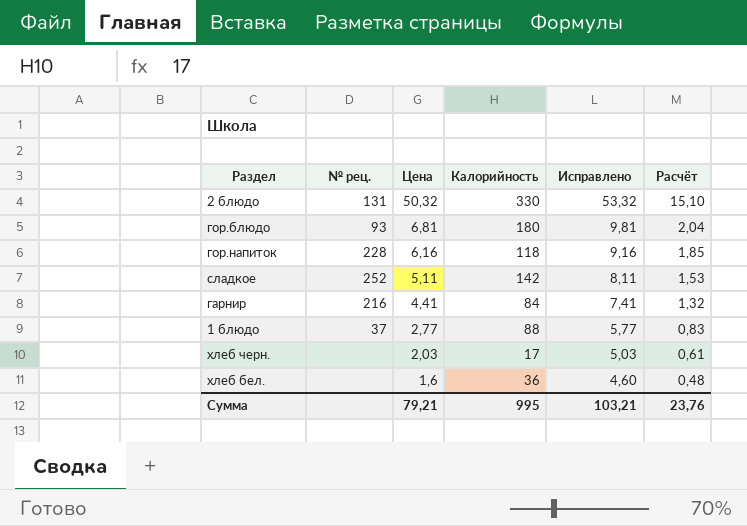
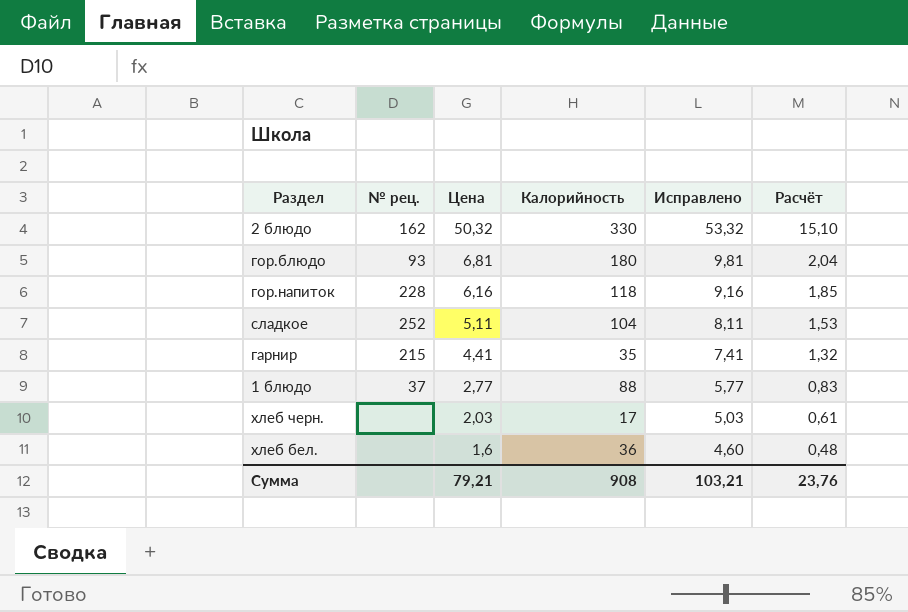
2 блюдо | № рец.: 131 -> 162
сладкое | Калорийность: 142 -> 104
гарнир | № рец.: 216 -> 215
гарнир | Калорийность: 84 -> 35
Сумма | Калорийность: 995 -> 908

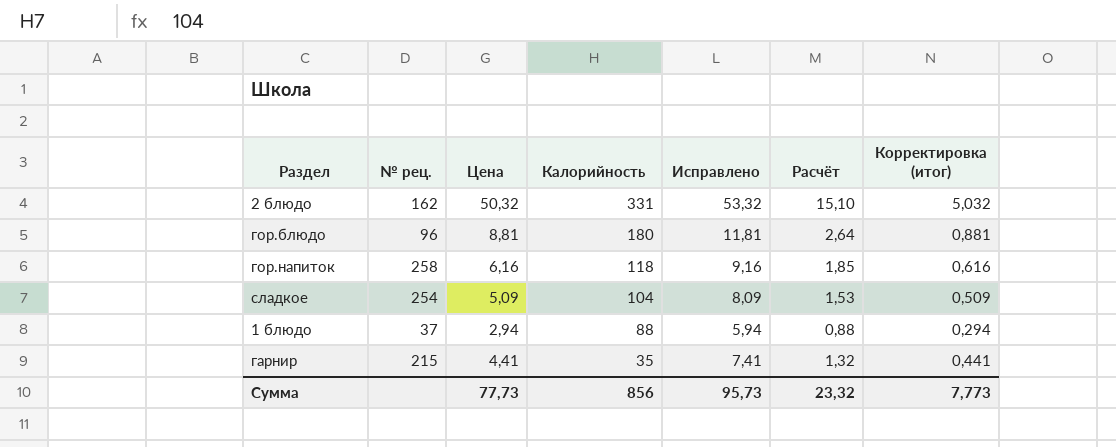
row order: Цена descending -> Калорийность descending
column Корректировка (итог) | formula: none -> [Цена] * 0,1
row хлеб черн.: none | 2,03 | 17 | 5,03 | 0,61 -> none
row хлеб бел.: none | 1,6 | 36 | 4,60 | 0,48 -> none
2 блюдо | Калорийность: 330 -> 331
гор.блюдо | № рец.: 93 -> 96
гор.блюдо | Цена: 6,81 -> 8,81
гор.блюдо | Исправлено: 9,81 -> 11,81
гор.блюдо | Расчёт: 2,04 -> 2,64
гор.напиток | № рец.: 228 -> 258
сладкое | № рец.: 252 -> 254
сладкое | Цена: 5,11 -> 5,09
сладкое | Исправлено: 8,11 -> 8,09
1 блюдо | Цена: 2,77 -> 2,94
1 блюдо | Исправлено: 5,77 -> 5,94
1 блюдо | Расчёт: 0,83 -> 0,88
Сумма | Цена: 79,21 -> 77,73
Сумма | Калорийность: 908 -> 856
Сумма | Исправлено: 103,21 -> 95,73
Сумма | Расчёт: 23,76 -> 23,32

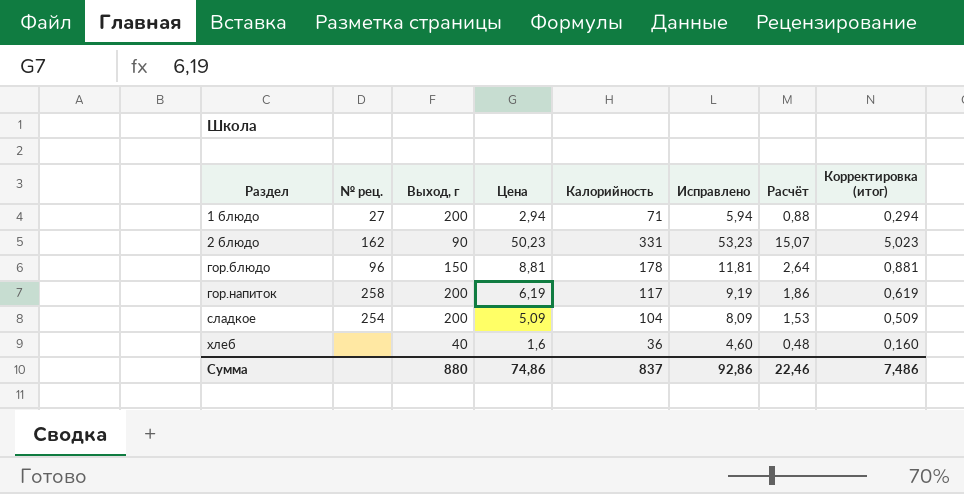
row order: Калорийность descending -> Раздел ascending
column Выход, г | position: none -> 3
row гарнир: 215 | 4,41 | 35 | 7,41 | 1,32 | 0,441 -> none
1 блюдо | № рец.: 37 -> 27
1 блюдо | Калорийность: 88 -> 71
2 блюдо | Цена: 50,32 -> 50,23
2 блюдо | Исправлено: 53,32 -> 53,23
2 блюдо | Расчёт: 15,10 -> 15,07
2 блюдо | Корректировка (итог): 5,032 -> 5,023
гор.блюдо | Калорийность: 180 -> 178
гор.напиток | Цена: 6,16 -> 6,19
гор.напиток | Калорийность: 118 -> 117
гор.напиток | Исправлено: 9,16 -> 9,19
гор.напиток | Расчёт: 1,85 -> 1,86
гор.напиток | Корректировка (итог): 0,616 -> 0,619
row хлеб: none -> none | 40 | 1,6 | 36 | 4,60 | 0,48 | 0,160
Сумма | Цена: 77,73 -> 74,86
Сумма | Калорийность: 856 -> 837
Сумма | Исправлено: 95,73 -> 92,86
Сумма | Расчёт: 23,32 -> 22,46
Сумма | Корректировка (итог): 7,773 -> 7,486

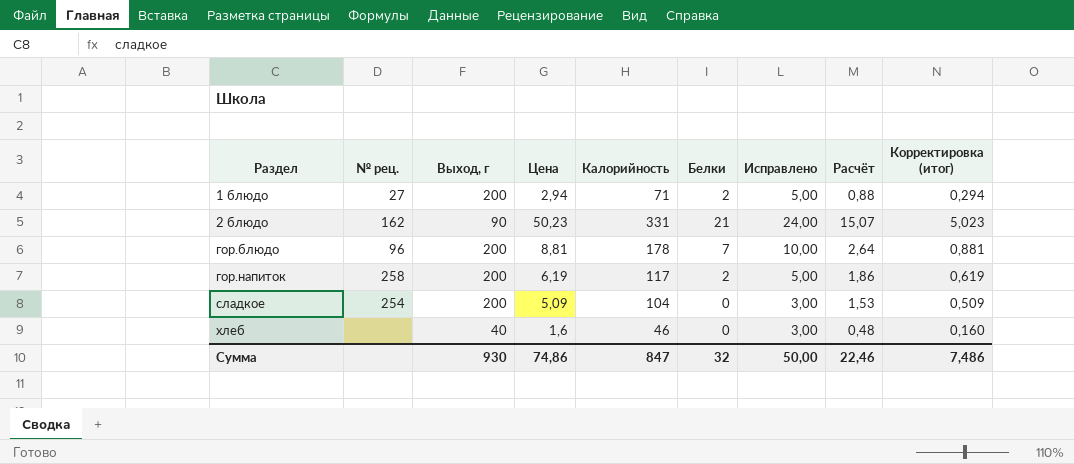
column Белки | position: none -> 6
column Исправлено | formula: [Цена] + 3 -> [Белки] + 3
гор.блюдо | Выход, г: 150 -> 200
хлеб | Калорийность: 36 -> 46
Сумма | Выход, г: 880 -> 930
Сумма | Калорийность: 837 -> 847
Сумма | Исправлено: 92,86 -> 50,00

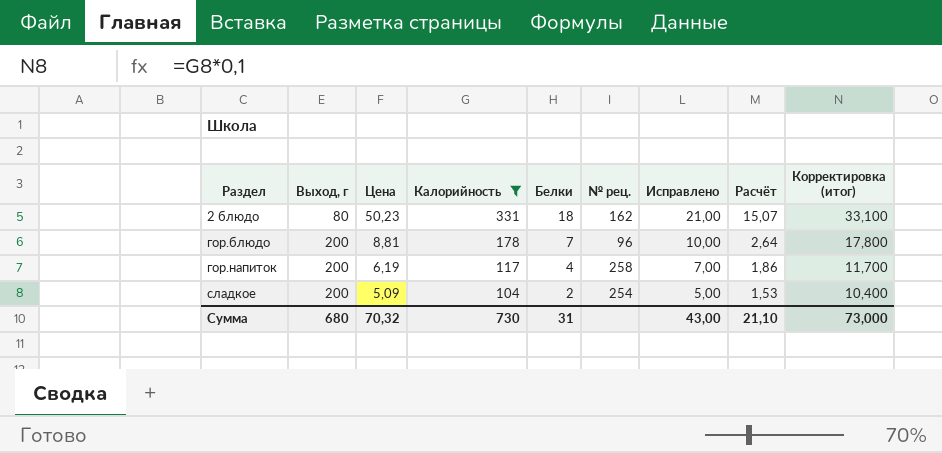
filter: none -> Калорийность >= 104
column № рец. | position: 2 -> 6
column Корректировка (итог) | formula: [Цена] * 0,1 -> [Калорийность] * 0,1
2 блюдо | Выход, г: 90 -> 80
2 блюдо | Белки: 21 -> 18
2 блюдо | Исправлено: 24,00 -> 21,00
гор.напиток | Белки: 2 -> 4
гор.напиток | Исправлено: 5,00 -> 7,00
сладкое | Белки: 0 -> 2
сладкое | Исправлено: 3,00 -> 5,00
Сумма | Выход, г: 930 -> 680
Сумма | Цена: 74,86 -> 70,32
Сумма | Калорийность: 847 -> 730
Сумма | Белки: 32 -> 31
Сумма | Исправлено: 50,00 -> 43,00
Сумма | Расчёт: 22,46 -> 21,10
Сумма | Корректировка (итог): 7,486 -> 73,000

